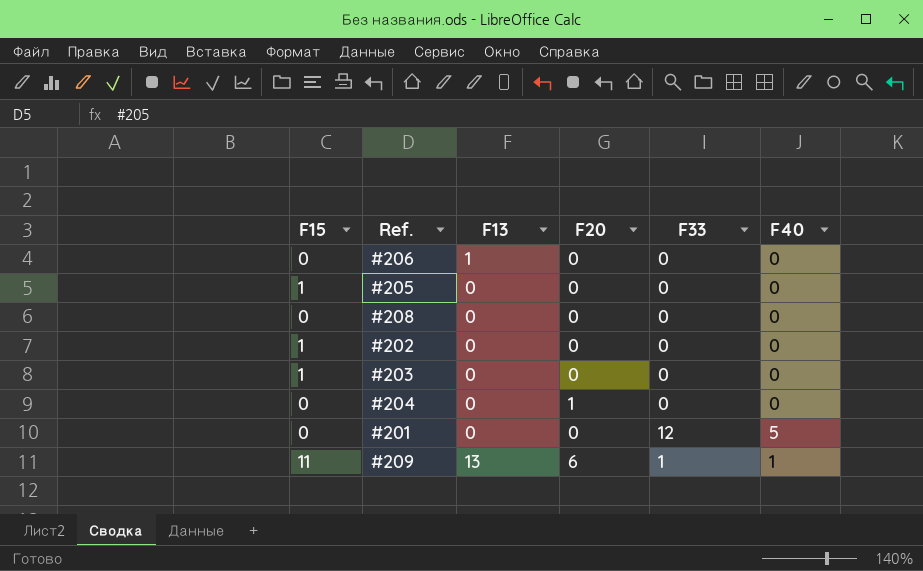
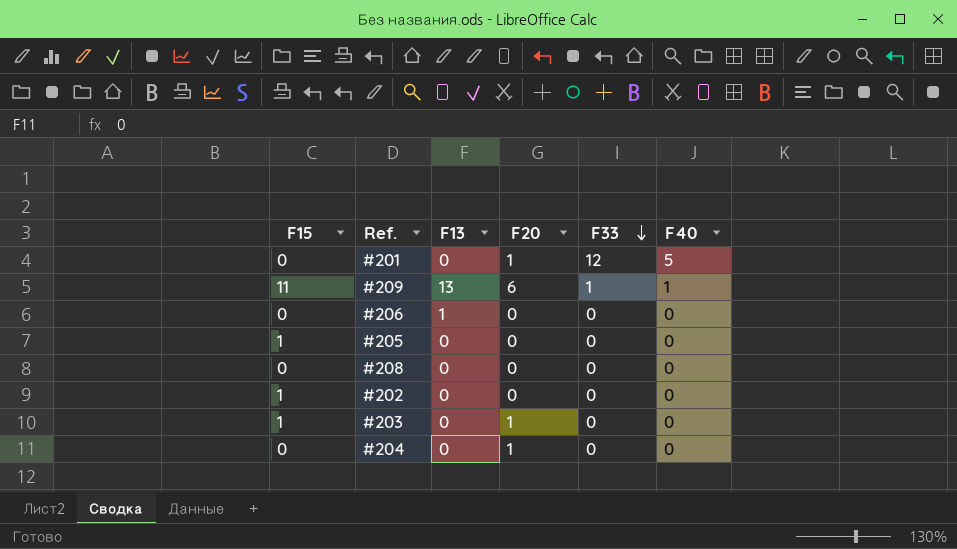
row order: none -> F33 descending
#201 | F20: 0 -> 1
#203 | F20: 0 -> 1

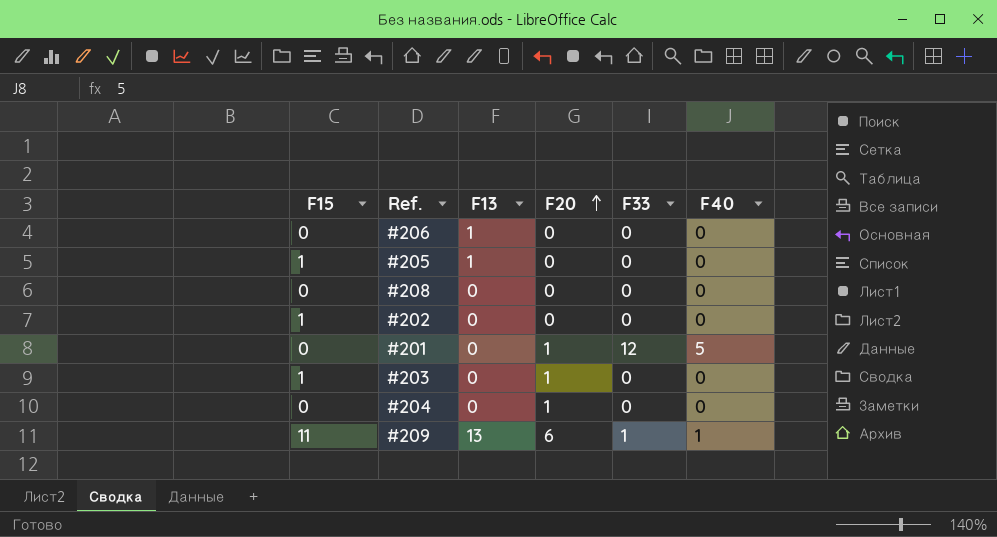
row order: F33 descending -> F20 ascending
#205 | F13: 0 -> 1

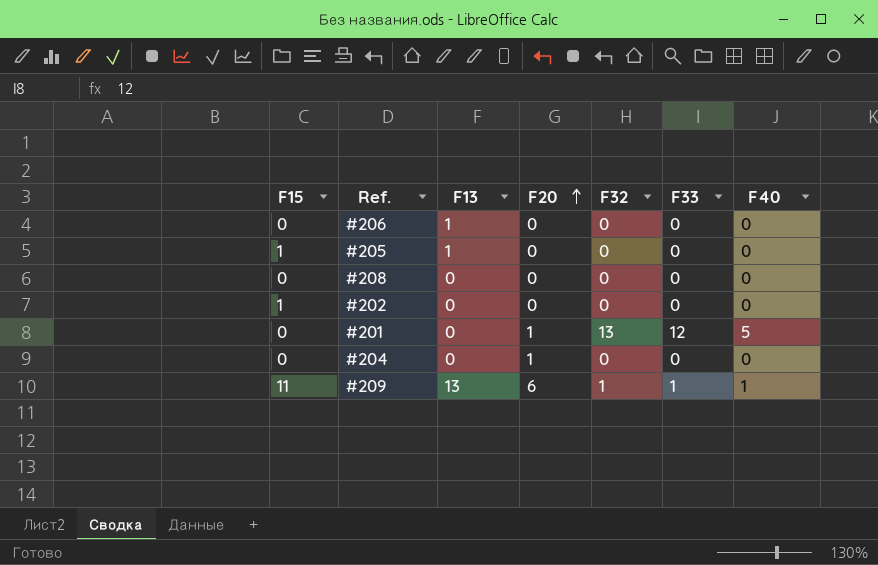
column F32 | position: none -> 5
row #203: 1 | 0 | 1 | 0 | 0 -> none

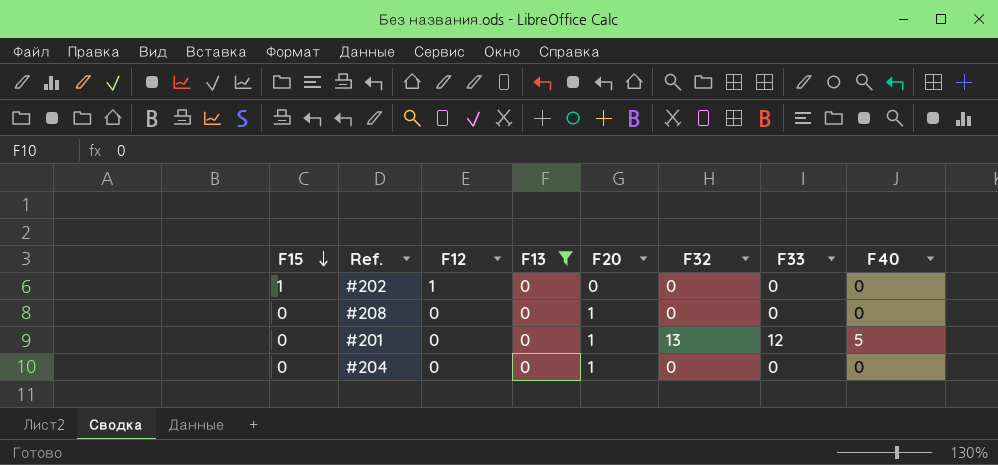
filter: none -> F13 = 0
row order: F20 ascending -> F15 descending
column F12 | position: none -> 3
#208 | F20: 0 -> 1

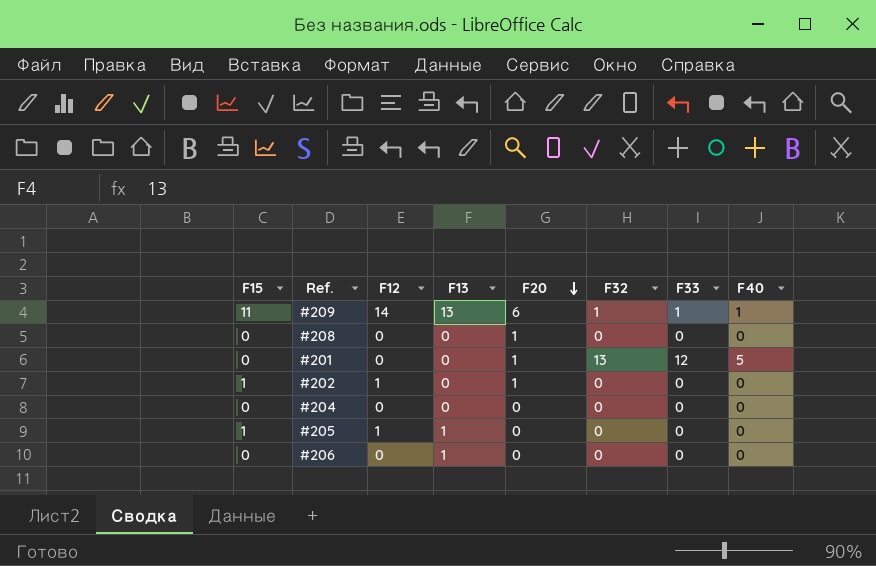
filter: F13 = 0 -> none
row order: F15 descending -> F20 descending
#202 | F20: 0 -> 1
#204 | F20: 1 -> 0

